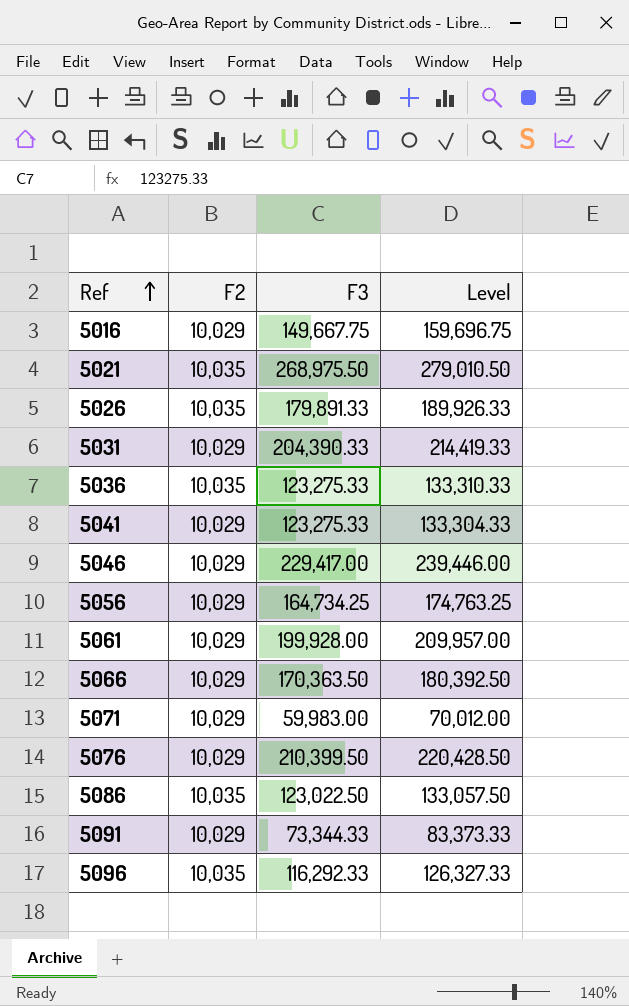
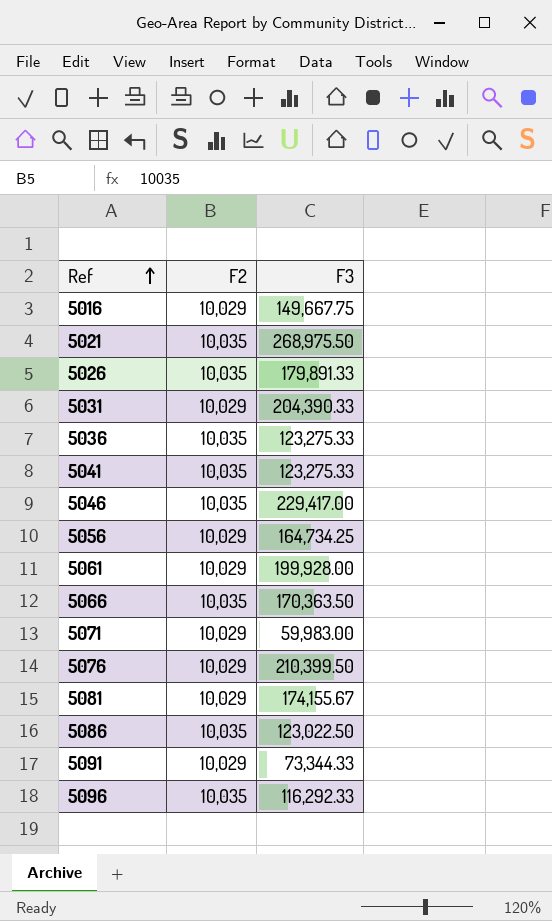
column Level | formula: [F2] + [F3] -> none
5041 | F2: 10,029 -> 10,035
5046 | F2: 10,029 -> 10,035
5066 | F2: 10,029 -> 10,035
row 5081: none -> 10,029 | 174,155.67

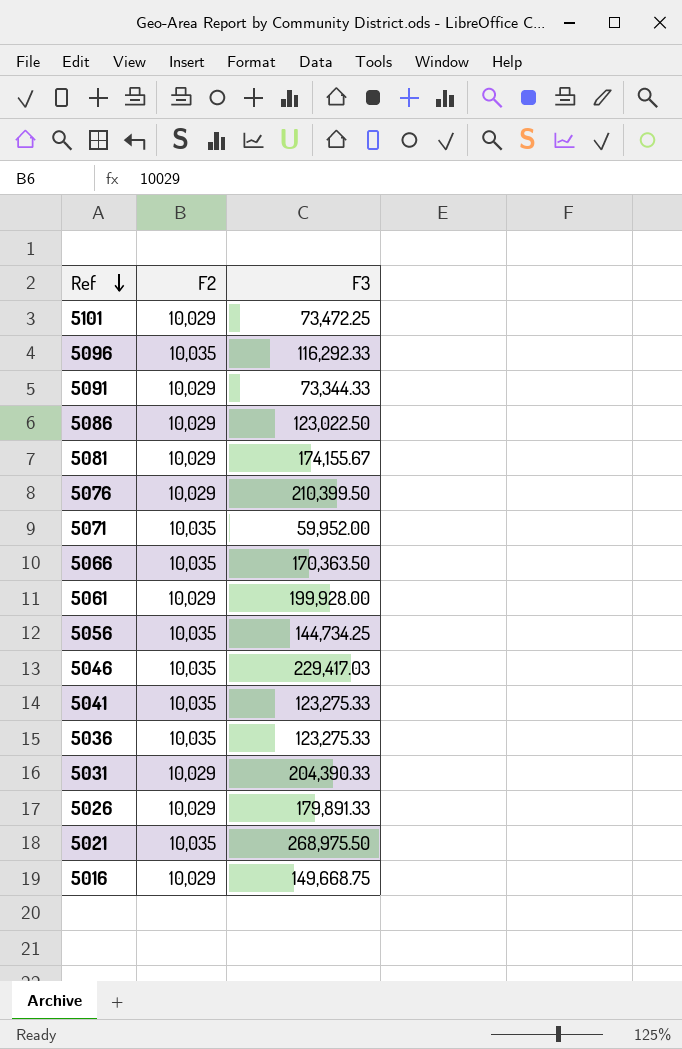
row order: Ref ascending -> Ref descending
row 5101: none -> 10,029 | 73,472.25
5086 | F2: 10,035 -> 10,029
5071 | F2: 10,029 -> 10,035
5071 | F3: 59,983.00 -> 59,952.00
5056 | F2: 10,029 -> 10,035
5056 | F3: 164,734.25 -> 144,734.25
5046 | F3: 229,417.00 -> 229,417.03
5026 | F2: 10,035 -> 10,029
5016 | F3: 149,667.75 -> 149,668.75

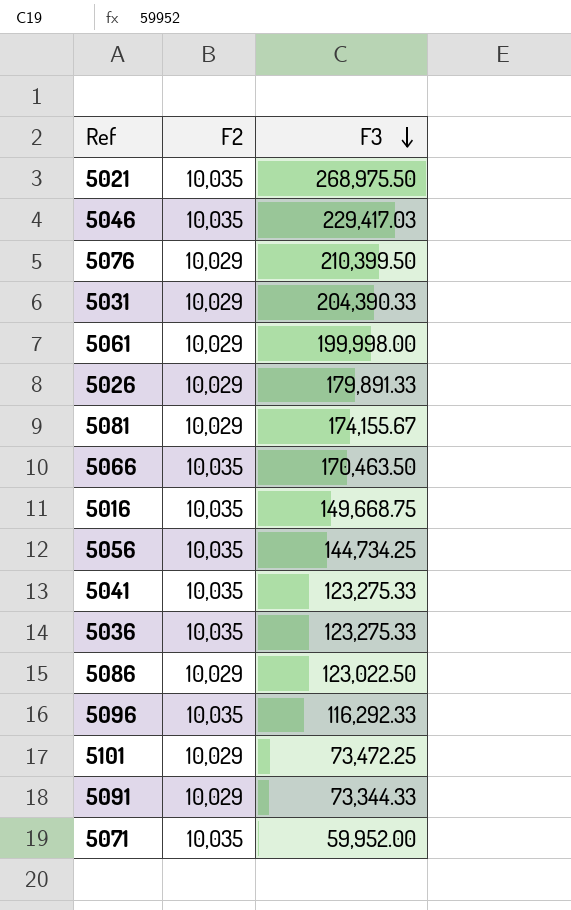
row order: Ref descending -> F3 descending
5061 | F3: 199,928.00 -> 199,998.00
5066 | F3: 170,363.50 -> 170,463.50
5016 | F2: 10,029 -> 10,035

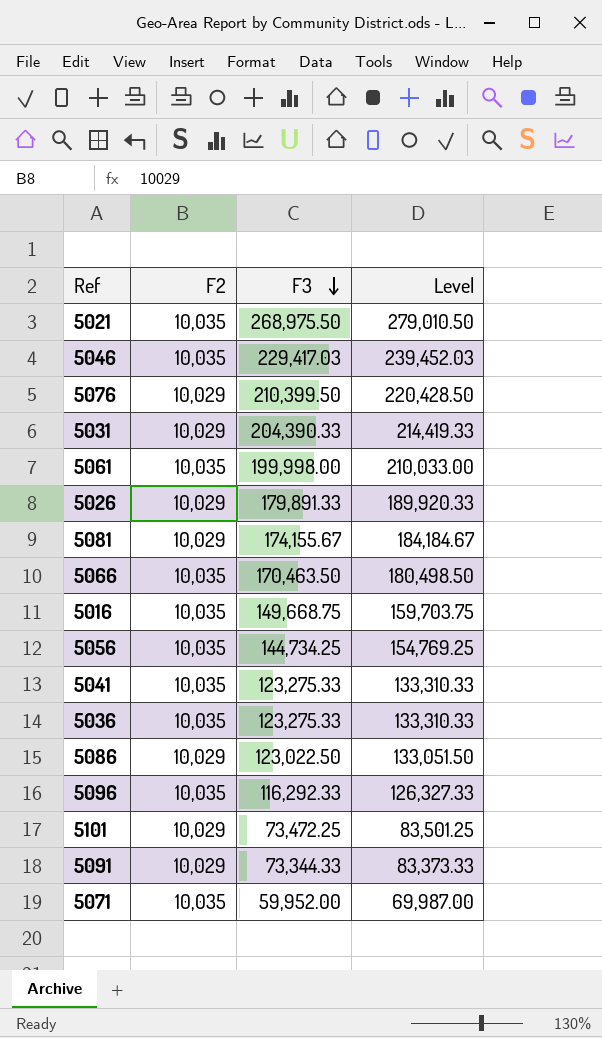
column Level | formula: none -> [F2] + [F3]
5061 | F2: 10,029 -> 10,035

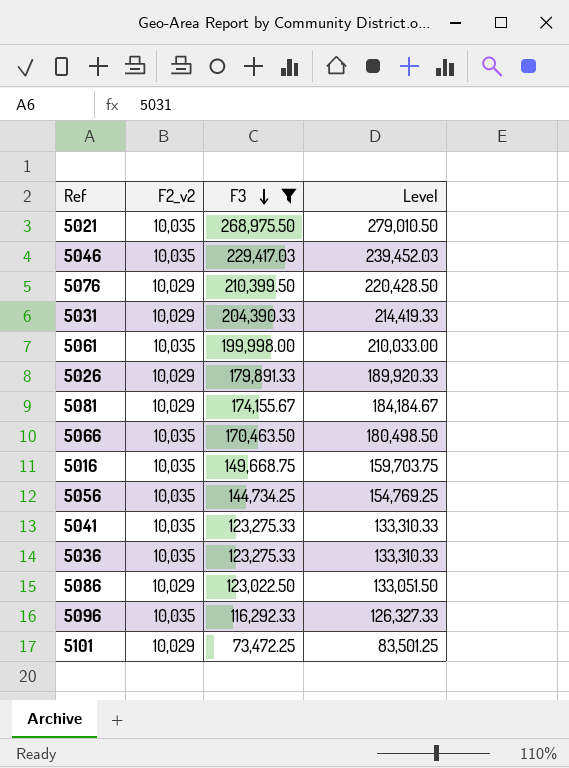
filter: none -> F3 >= 73,472.25
column name: F2 -> F2_v2

